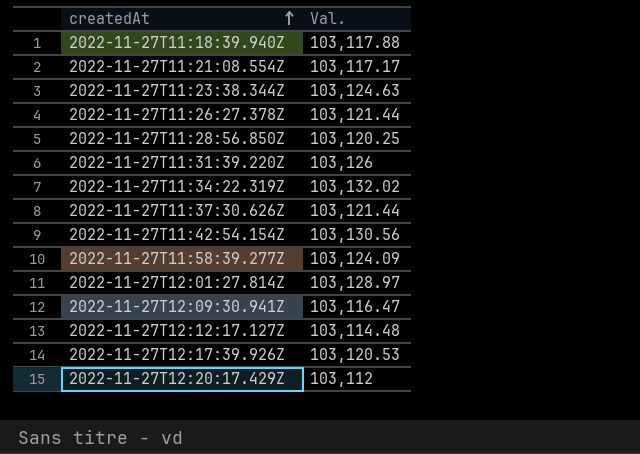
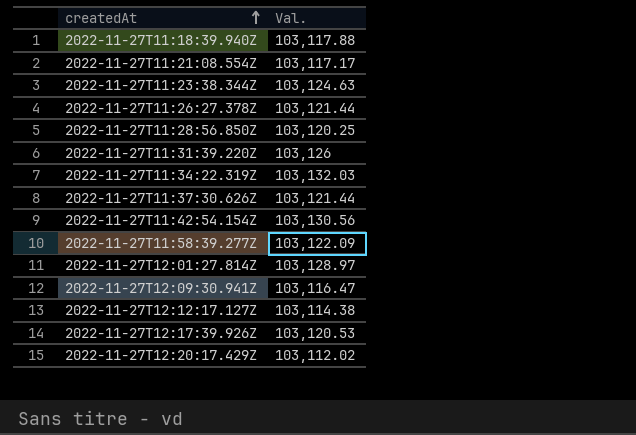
2022-11-27T11:34:22.319Z | Val.: 103,132.02 -> 103,132.03
2022-11-27T11:58:39.277Z | Val.: 103,124.09 -> 103,122.09
2022-11-27T12:12:17.127Z | Val.: 103,114.48 -> 103,114.38
2022-11-27T12:20:17.429Z | Val.: 103,112 -> 103,112.02

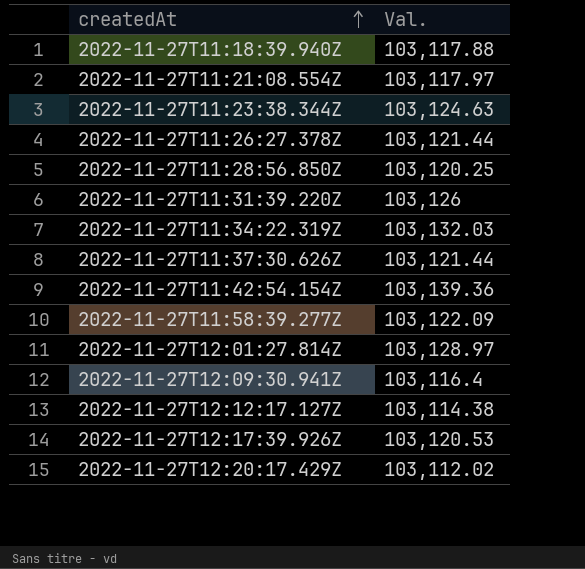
2022-11-27T11:21:08.554Z | Val.: 103,117.17 -> 103,117.97
2022-11-27T11:42:54.154Z | Val.: 103,130.56 -> 103,139.36
2022-11-27T12:09:30.941Z | Val.: 103,116.47 -> 103,116.4

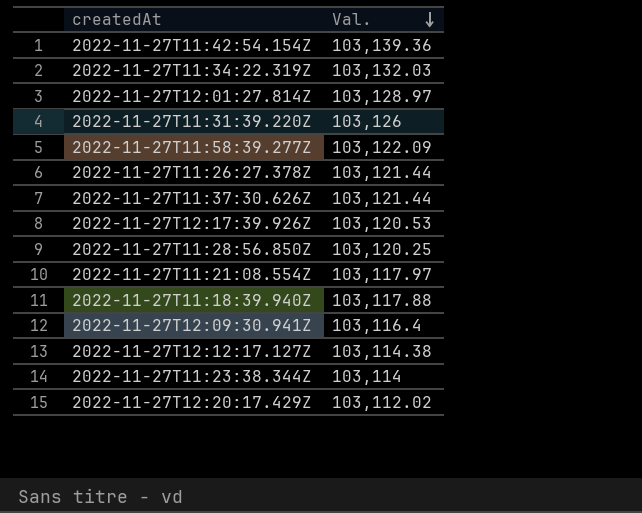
row order: createdAt ascending -> Val. descending
2022-11-27T11:23:38.344Z | Val.: 103,124.63 -> 103,114

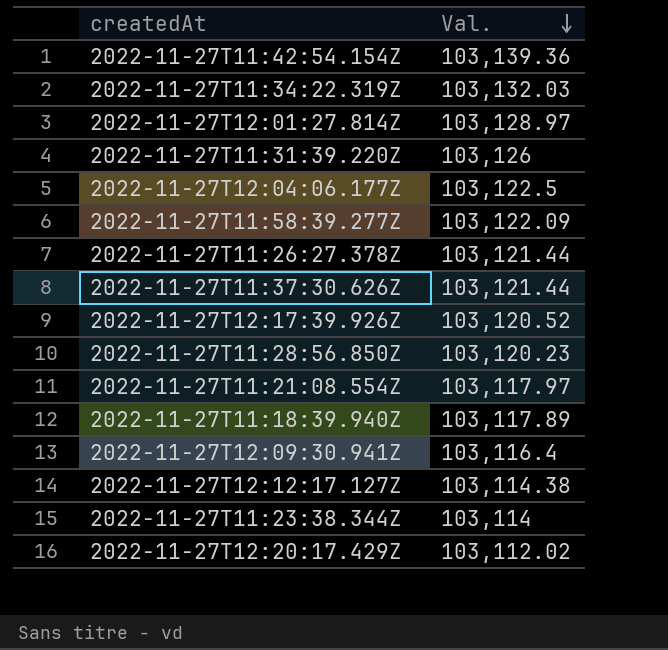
row 2022-11-27T12:04:06.177Z: none -> 103,122.5
2022-11-27T12:17:39.926Z | Val.: 103,120.53 -> 103,120.52
2022-11-27T11:28:56.850Z | Val.: 103,120.25 -> 103,120.23
2022-11-27T11:18:39.940Z | Val.: 103,117.88 -> 103,117.89

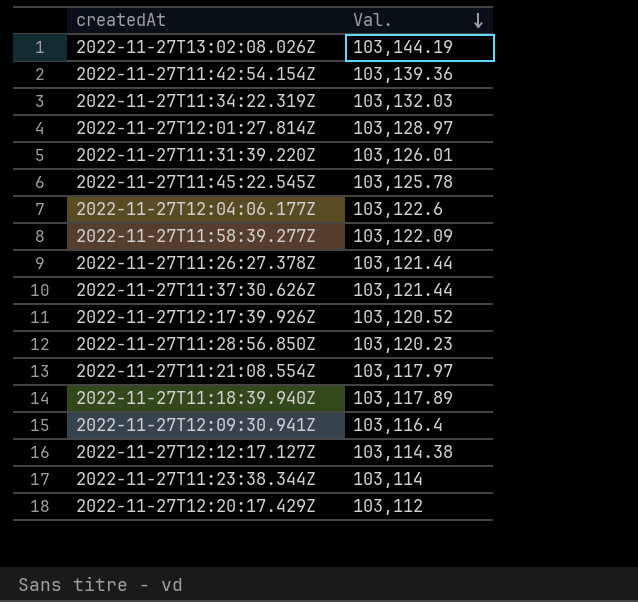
row 2022-11-27T13:02:08.026Z: none -> 103,144.19
2022-11-27T11:31:39.220Z | Val.: 103,126 -> 103,126.01
row 2022-11-27T11:45:22.545Z: none -> 103,125.78
2022-11-27T12:04:06.177Z | Val.: 103,122.5 -> 103,122.6
2022-11-27T12:20:17.429Z | Val.: 103,112.02 -> 103,112

